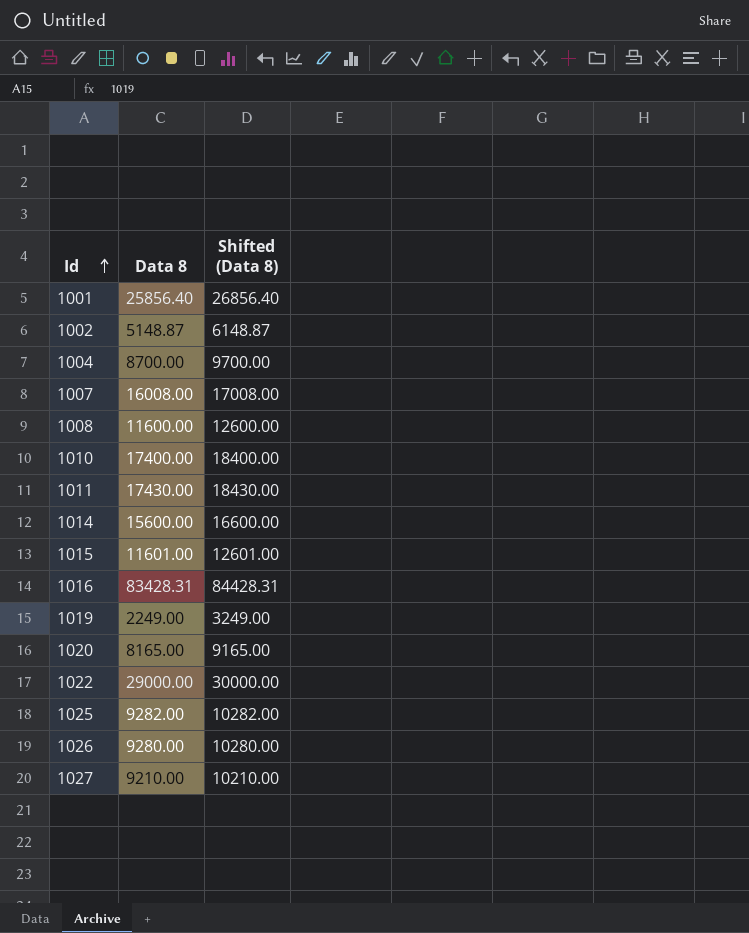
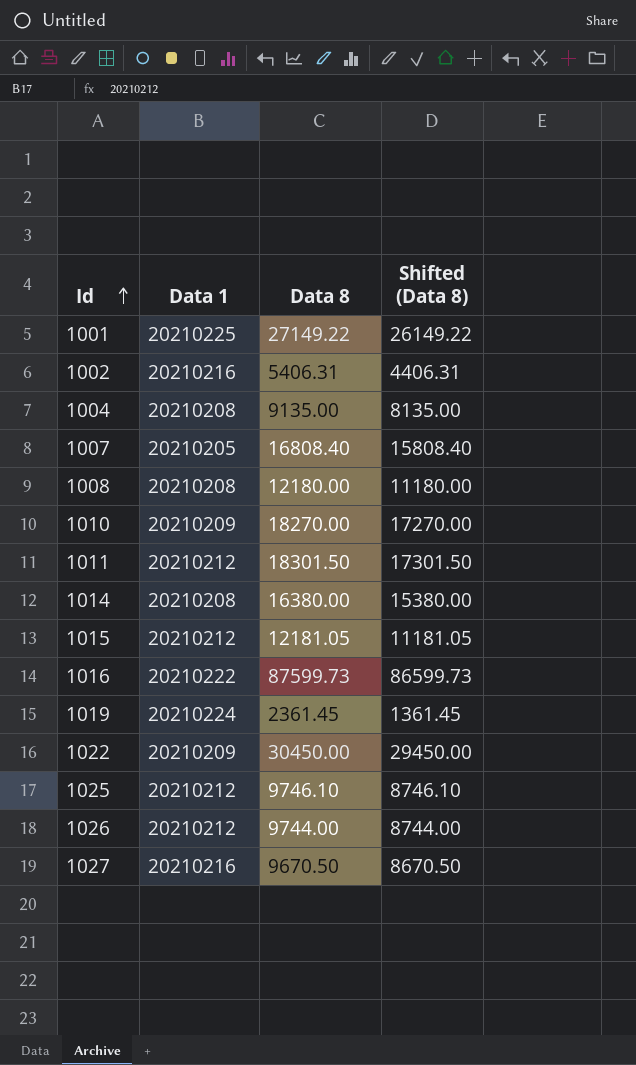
column Data 1 | position: none -> 2
column Shifted (Data 8) | formula: [Data 8] + 1000 -> [Data 8] - 1000
row 1020: 8165.00 | 9165.00 -> none
1001 | Data 8: 25856.40 -> 27149.22
1002 | Data 8: 5148.87 -> 5406.31
1004 | Data 8: 8700.00 -> 9135.00
1007 | Data 8: 16008.00 -> 16808.40
1008 | Data 8: 11600.00 -> 12180.00
1010 | Data 8: 17400.00 -> 18270.00
1011 | Data 8: 17430.00 -> 18301.50
1014 | Data 8: 15600.00 -> 16380.00
1015 | Data 8: 11601.00 -> 12181.05
1016 | Data 8: 83428.31 -> 87599.73
1019 | Data 8: 2249.00 -> 2361.45
1022 | Data 8: 29000.00 -> 30450.00
1025 | Data 8: 9282.00 -> 9746.10
1026 | Data 8: 9280.00 -> 9744.00
1027 | Data 8: 9210.00 -> 9670.50

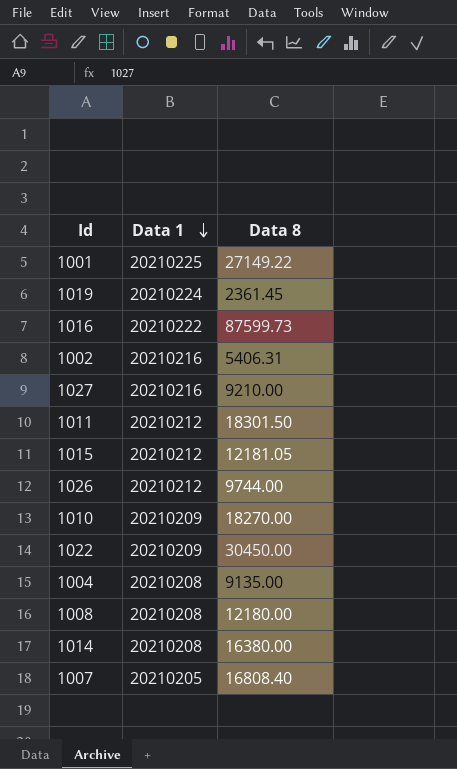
row order: Id ascending -> Data 1 descending
column Shifted (Data 8) | formula: [Data 8] - 1000 -> none
row 1025: 20210212 | 9746.10 | 8746.10 -> none
1027 | Data 8: 9670.50 -> 9210.00

